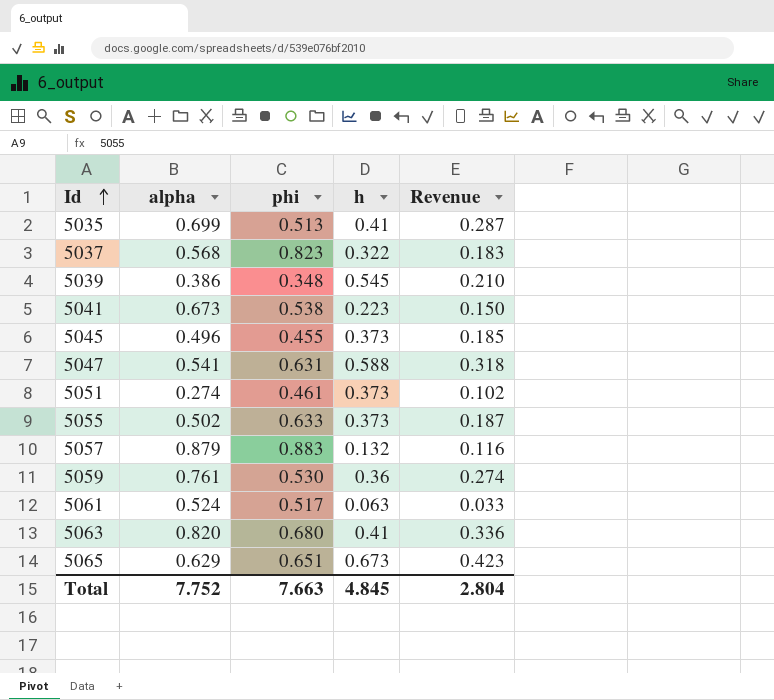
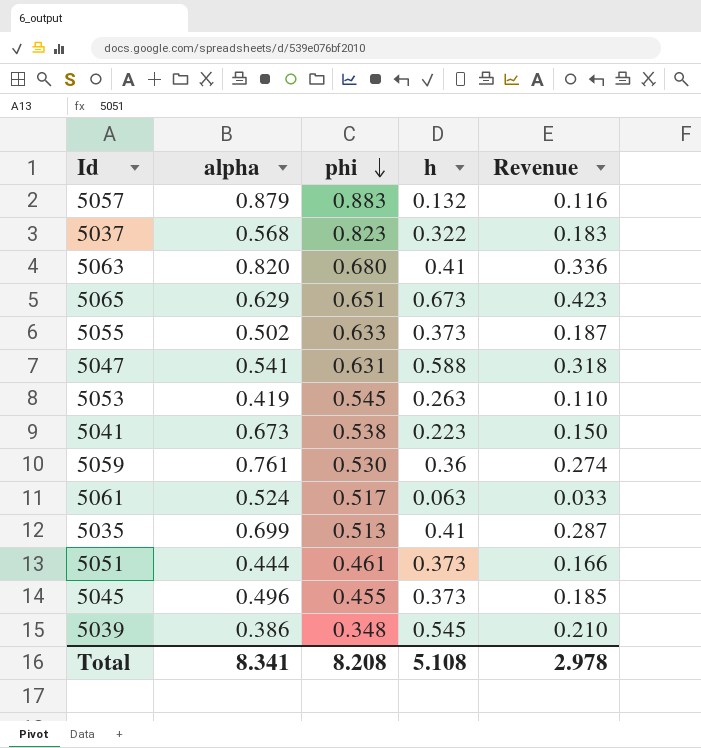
row order: Id ascending -> phi descending
row 5053: none -> 0.419 | 0.545 | 0.263 | 0.110
5051 | alpha: 0.274 -> 0.444
5051 | Revenue: 0.102 -> 0.166
Total | alpha: 7.752 -> 8.341
Total | phi: 7.663 -> 8.208
Total | h: 4.845 -> 5.108
Total | Revenue: 2.804 -> 2.978

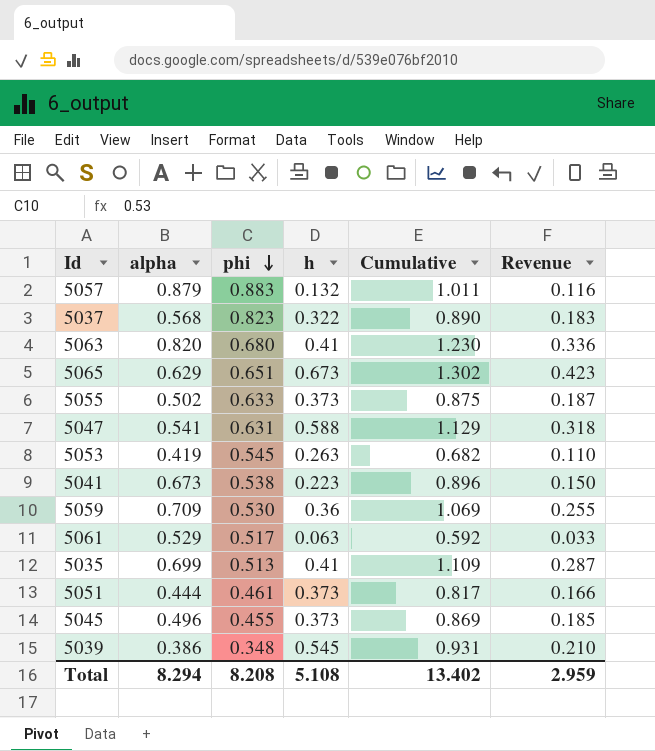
column Cumulative | formula: none -> [alpha] + [h]
5059 | alpha: 0.761 -> 0.709
5059 | Revenue: 0.274 -> 0.255
5061 | alpha: 0.524 -> 0.529
Total | alpha: 8.341 -> 8.294
Total | Revenue: 2.978 -> 2.959

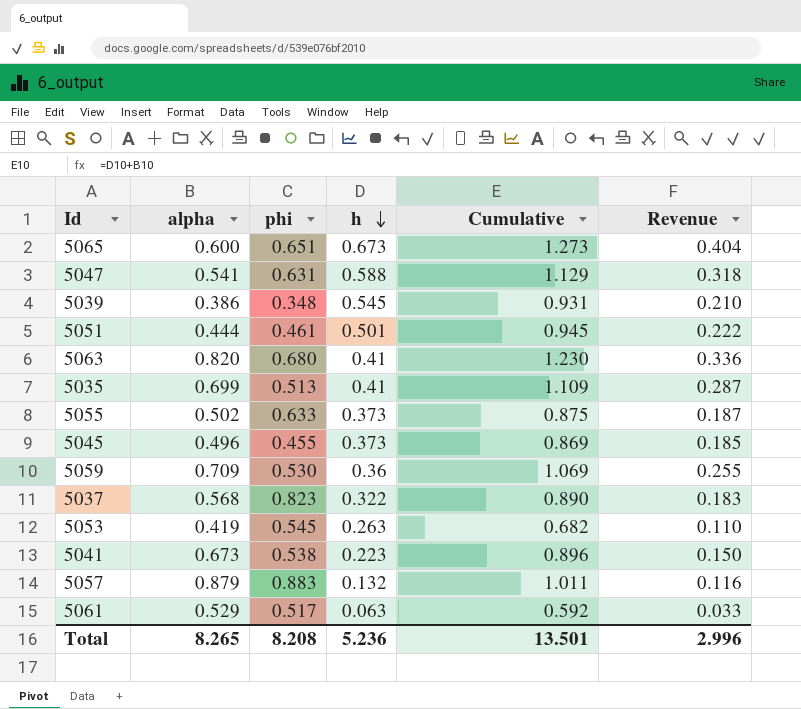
row order: phi descending -> h descending
5065 | alpha: 0.629 -> 0.600
5065 | Cumulative: 1.302 -> 1.273
5065 | Revenue: 0.423 -> 0.404
5051 | h: 0.373 -> 0.501
5051 | Cumulative: 0.817 -> 0.945
5051 | Revenue: 0.166 -> 0.222
Total | alpha: 8.294 -> 8.265
Total | h: 5.108 -> 5.236
Total | Cumulative: 13.402 -> 13.501
Total | Revenue: 2.959 -> 2.996

